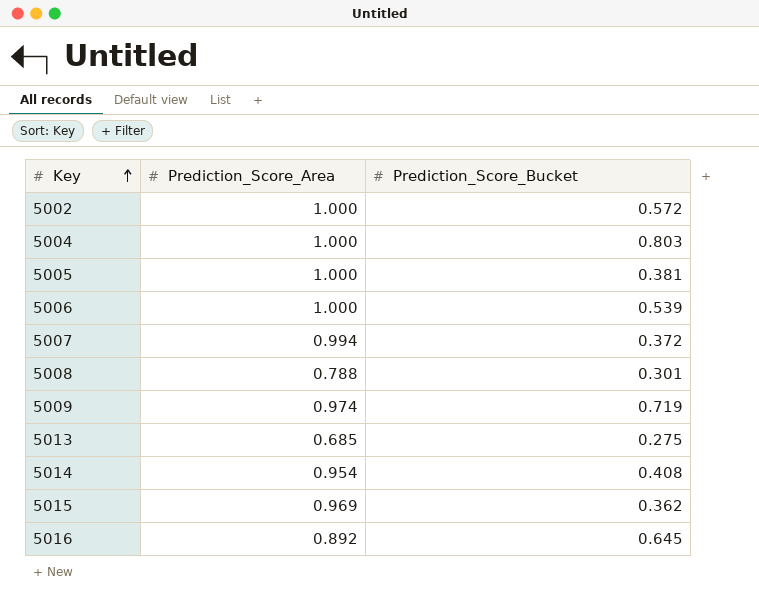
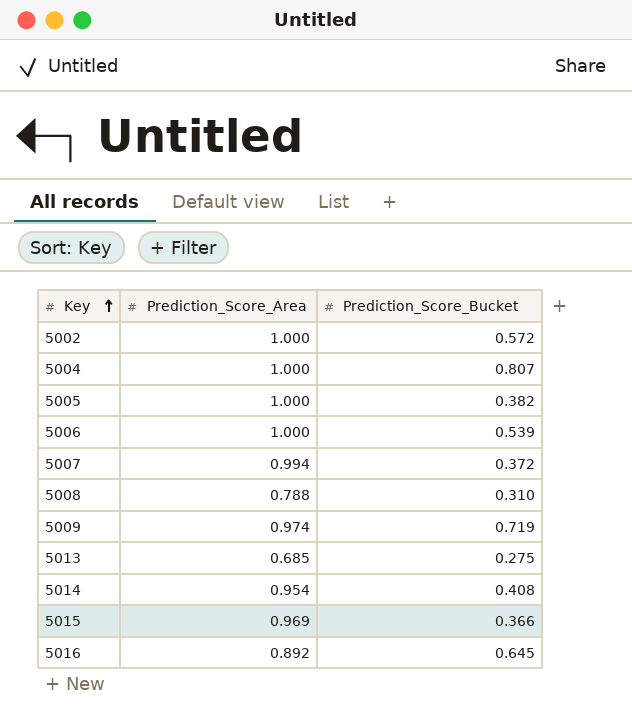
5004 | Prediction_Score_Bucket: 0.803 -> 0.807
5005 | Prediction_Score_Bucket: 0.381 -> 0.382
5008 | Prediction_Score_Bucket: 0.301 -> 0.310
5015 | Prediction_Score_Bucket: 0.362 -> 0.366

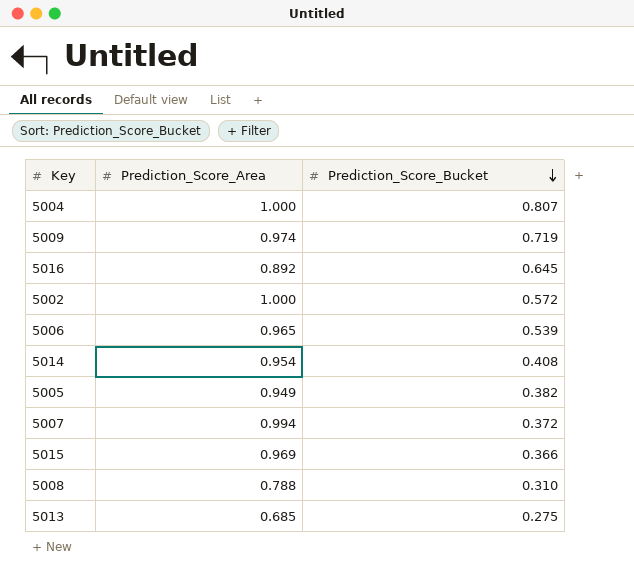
row order: Key ascending -> Prediction_Score_Bucket descending
5006 | Prediction_Score_Area: 1.000 -> 0.965
5005 | Prediction_Score_Area: 1.000 -> 0.949

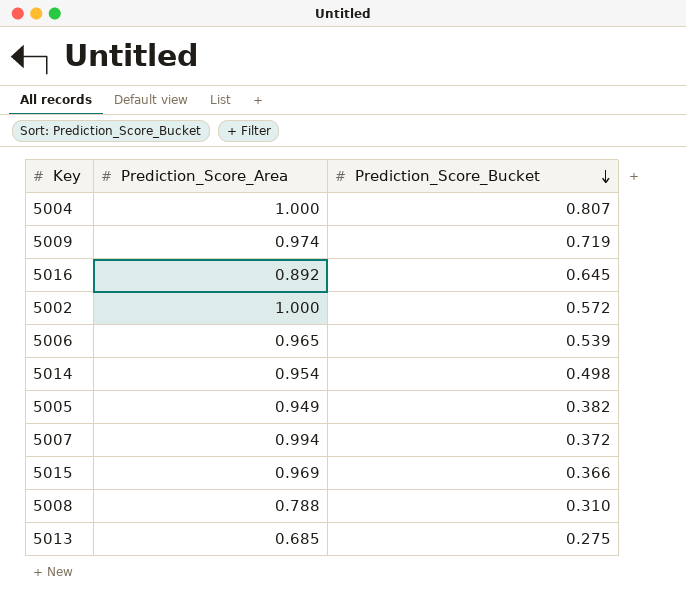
5014 | Prediction_Score_Bucket: 0.408 -> 0.498

